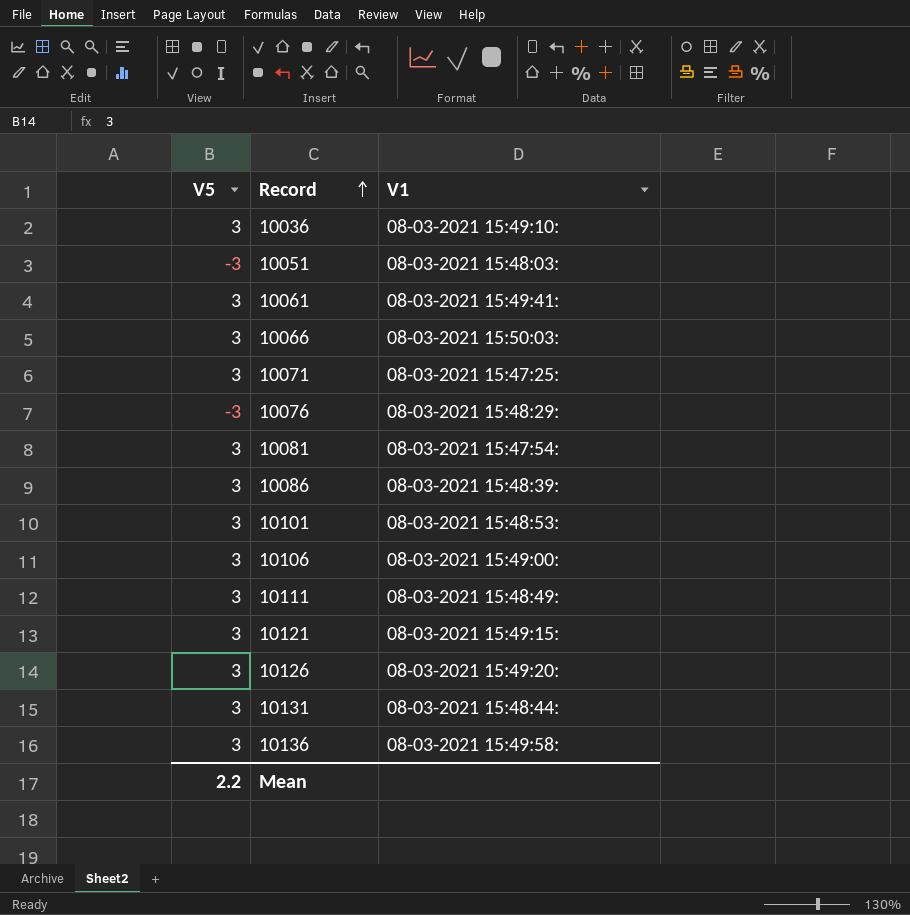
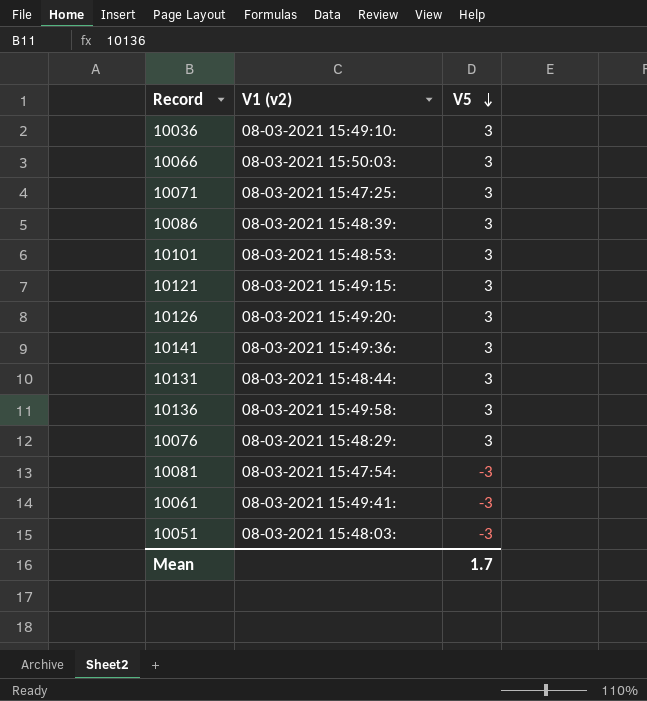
row order: Record ascending -> V5 descending
column name: V1 -> V1 (v2)
column V5 | position: 1 -> 3
row 10106: 3 | 08-03-2021 15:49:00: -> none
row 10111: 3 | 08-03-2021 15:48:49: -> none
row 10141: none -> 08-03-2021 15:49:36: | 3
10076 | V5: -3 -> 3
10081 | V5: 3 -> -3
10061 | V5: 3 -> -3
Mean | V5: 2.2 -> 1.7

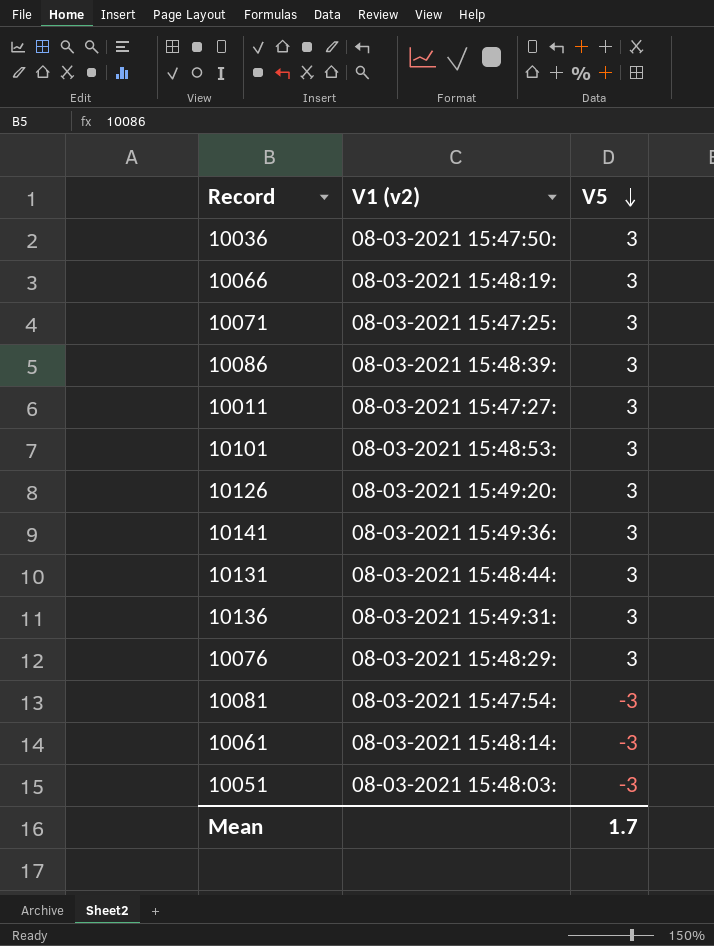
row 10121: 08-03-2021 15:49:15: | 3 -> none
10036 | V1 (v2): 08-03-2021 15:49:10: -> 08-03-2021 15:47:50:
10066 | V1 (v2): 08-03-2021 15:50:03: -> 08-03-2021 15:48:19:
row 10011: none -> 08-03-2021 15:47:27: | 3
10136 | V1 (v2): 08-03-2021 15:49:58: -> 08-03-2021 15:49:31:
10061 | V1 (v2): 08-03-2021 15:49:41: -> 08-03-2021 15:48:14:

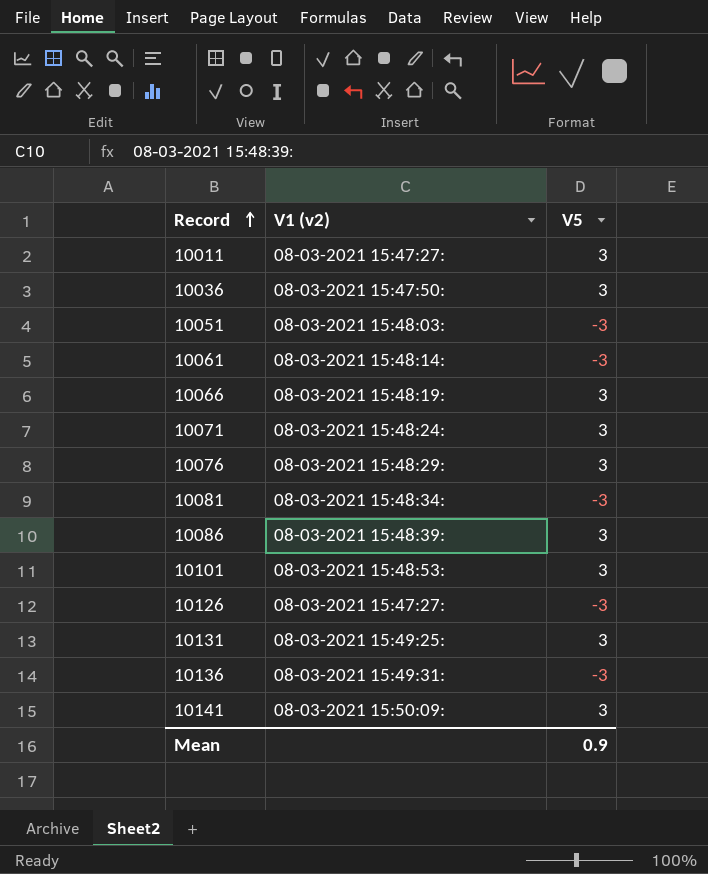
row order: V5 descending -> Record ascending
10071 | V1 (v2): 08-03-2021 15:47:25: -> 08-03-2021 15:48:24:
10081 | V1 (v2): 08-03-2021 15:47:54: -> 08-03-2021 15:48:34:
10126 | V1 (v2): 08-03-2021 15:49:20: -> 08-03-2021 15:47:27:
10126 | V5: 3 -> -3
10131 | V1 (v2): 08-03-2021 15:48:44: -> 08-03-2021 15:49:25:
10136 | V5: 3 -> -3
10141 | V1 (v2): 08-03-2021 15:49:36: -> 08-03-2021 15:50:09:
Mean | V5: 1.7 -> 0.9

